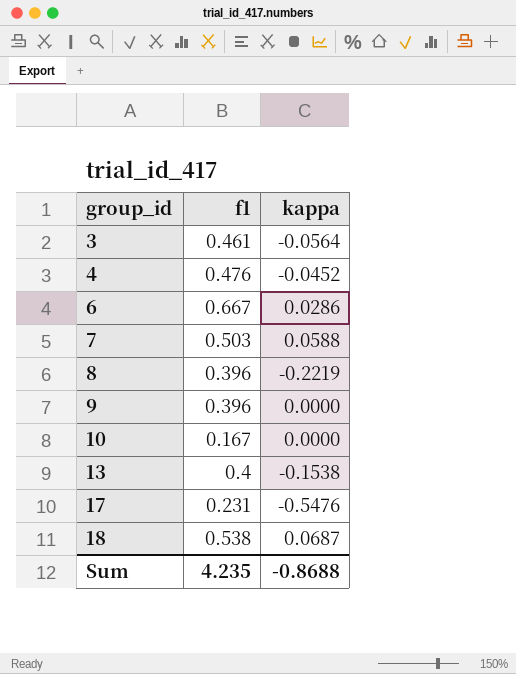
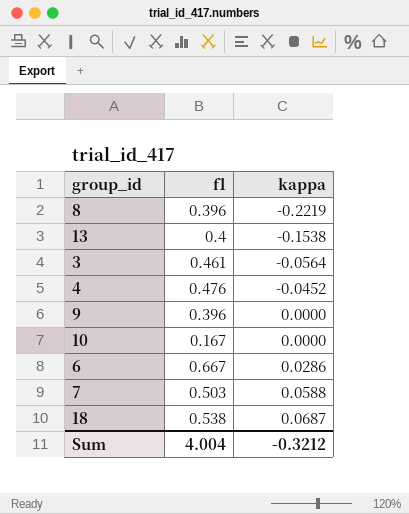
row order: group_id ascending -> kappa ascending
row 17: 0.231 | -0.5476 -> none
Sum | f1: 4.235 -> 4.004
Sum | kappa: -0.8688 -> -0.3212

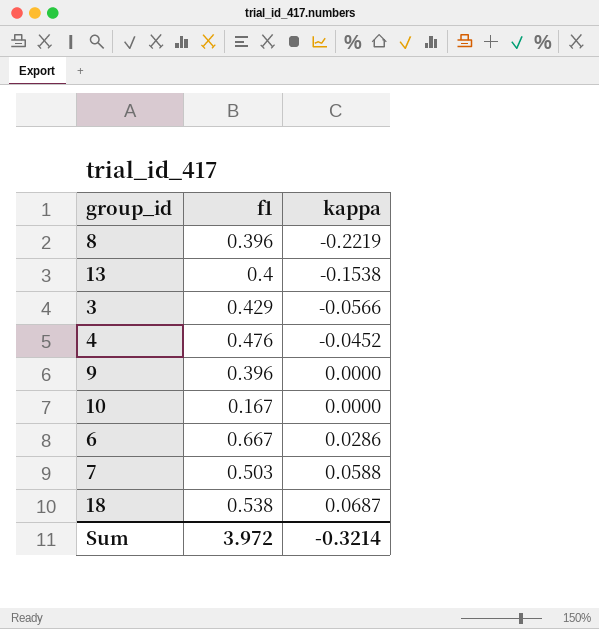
3 | f1: 0.461 -> 0.429
3 | kappa: -0.0564 -> -0.0566
Sum | f1: 4.004 -> 3.972
Sum | kappa: -0.3212 -> -0.3214

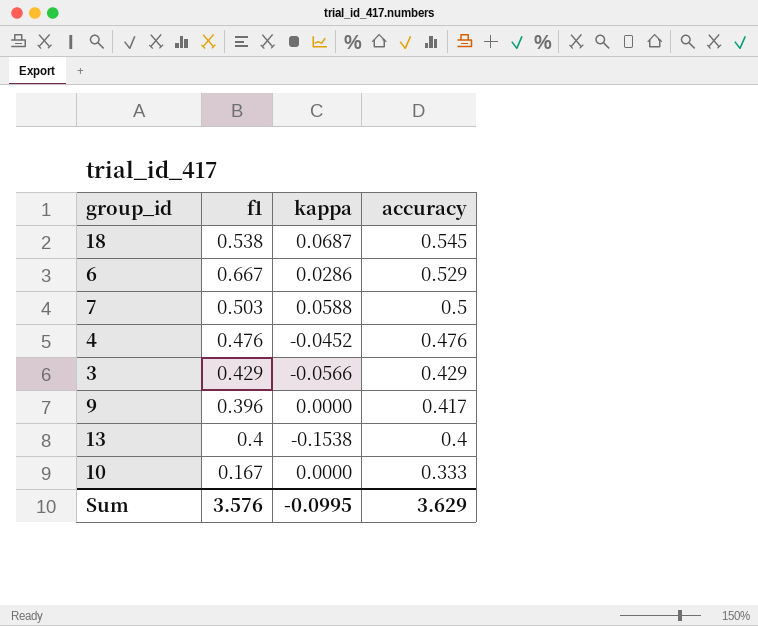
row order: kappa ascending -> accuracy descending
column accuracy | position: none -> 4
row 8: 0.396 | -0.2219 -> none
Sum | f1: 3.972 -> 3.576
Sum | kappa: -0.3214 -> -0.0995

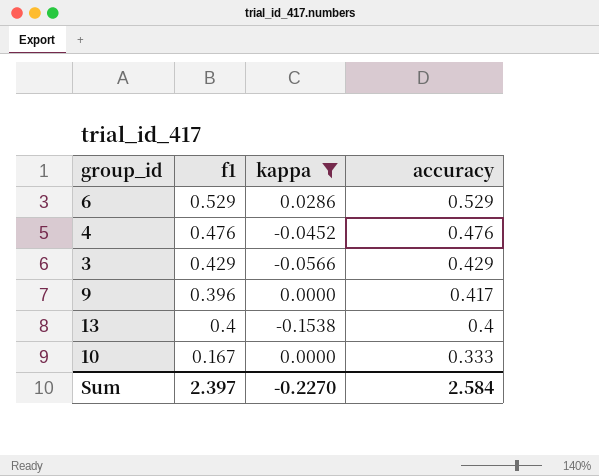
filter: none -> kappa <= 0.0286
6 | f1: 0.667 -> 0.529
Sum | f1: 3.576 -> 2.397
Sum | kappa: -0.0995 -> -0.2270
Sum | accuracy: 3.629 -> 2.584

